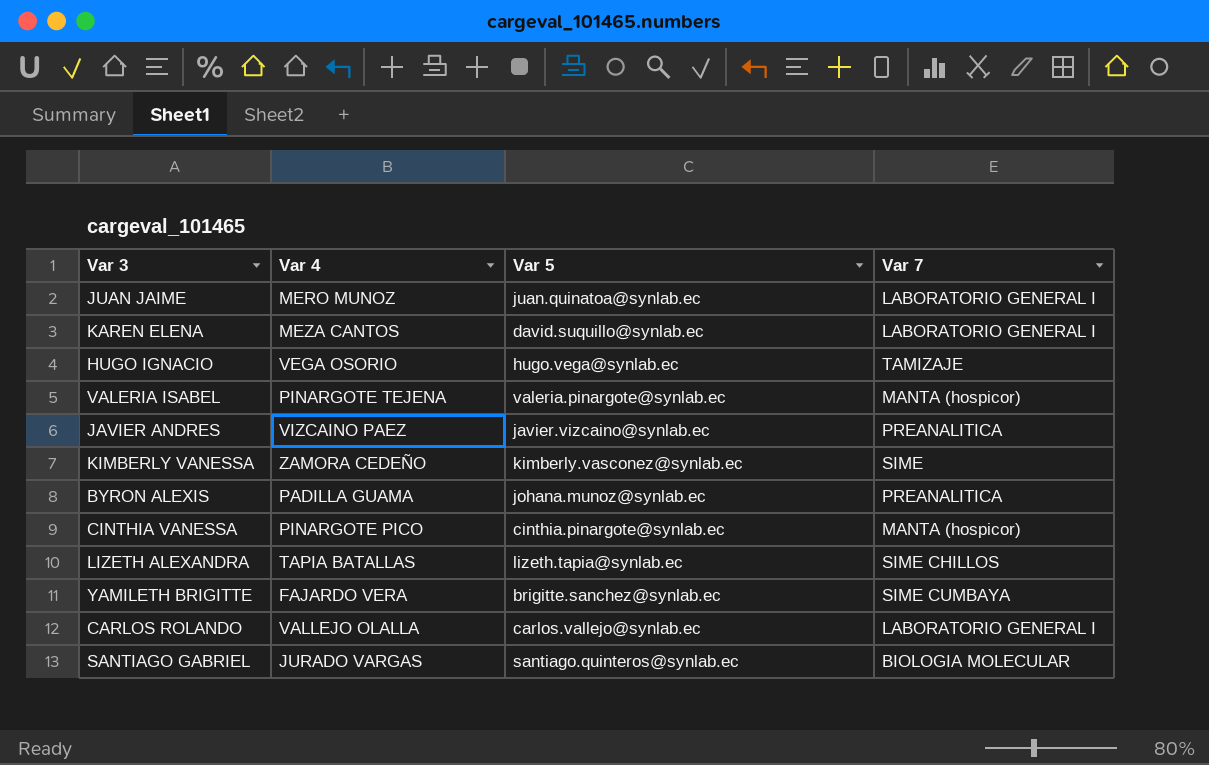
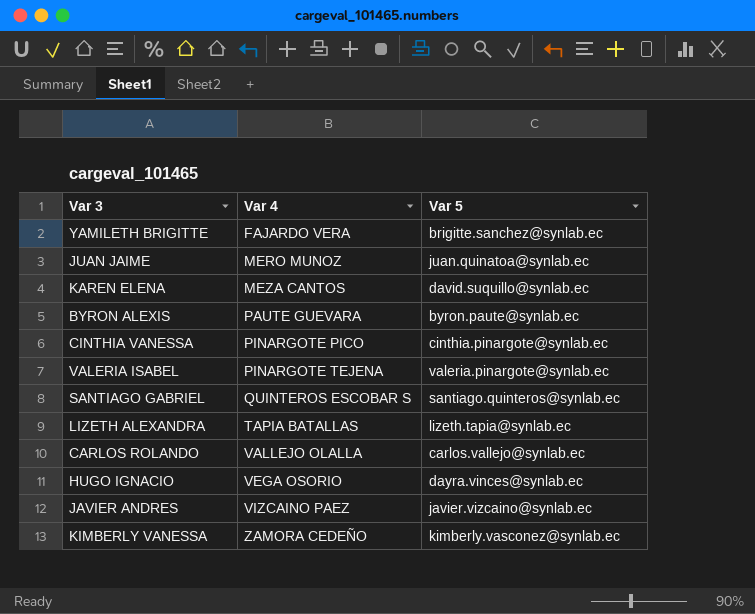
row order: none -> Var 4 ascending
column Var 7 | position: 4 -> none
BYRON ALEXIS | Var 4: PADILLA GUAMA -> PAUTE GUEVARA
BYRON ALEXIS | Var 5: johana.munoz@synlab.ec -> byron.paute@synlab.ec
SANTIAGO GABRIEL | Var 4: JURADO VARGAS -> QUINTEROS ESCOBAR S
HUGO IGNACIO | Var 5: hugo.vega@synlab.ec -> dayra.vinces@synlab.ec

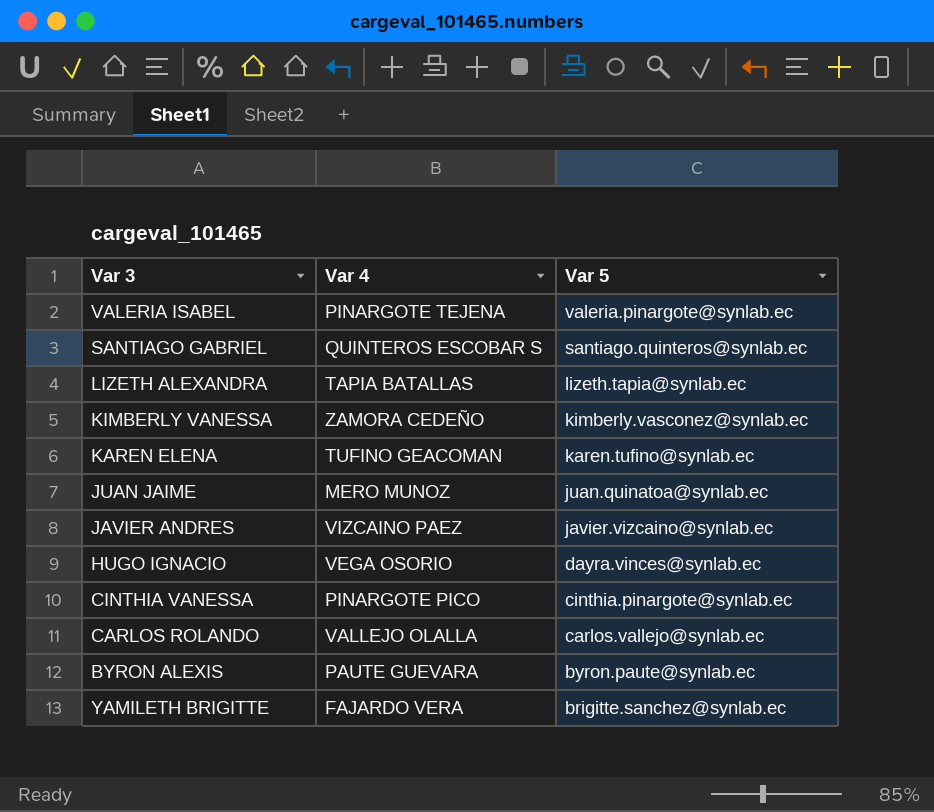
row order: Var 4 ascending -> Var 5 descending
KAREN ELENA | Var 4: MEZA CANTOS -> TUFINO GEACOMAN
KAREN ELENA | Var 5: david.suquillo@synlab.ec -> karen.tufino@synlab.ec

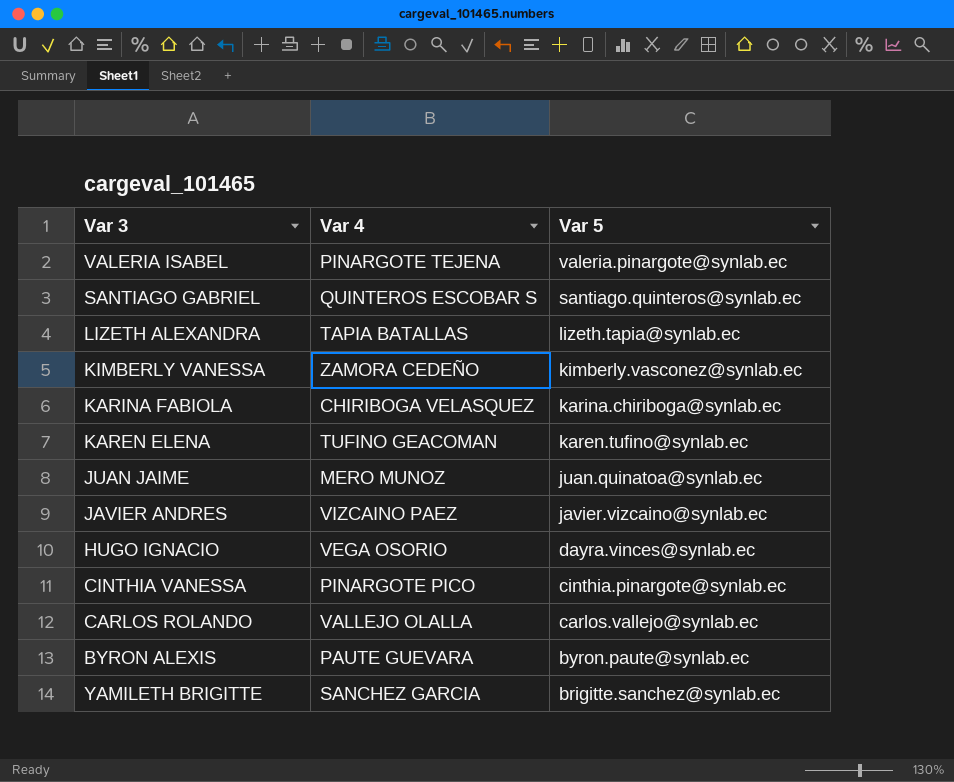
row KARINA FABIOLA: none -> CHIRIBOGA VELASQUEZ | karina.chiriboga@synlab.ec
YAMILETH BRIGITTE | Var 4: FAJARDO VERA -> SANCHEZ GARCIA

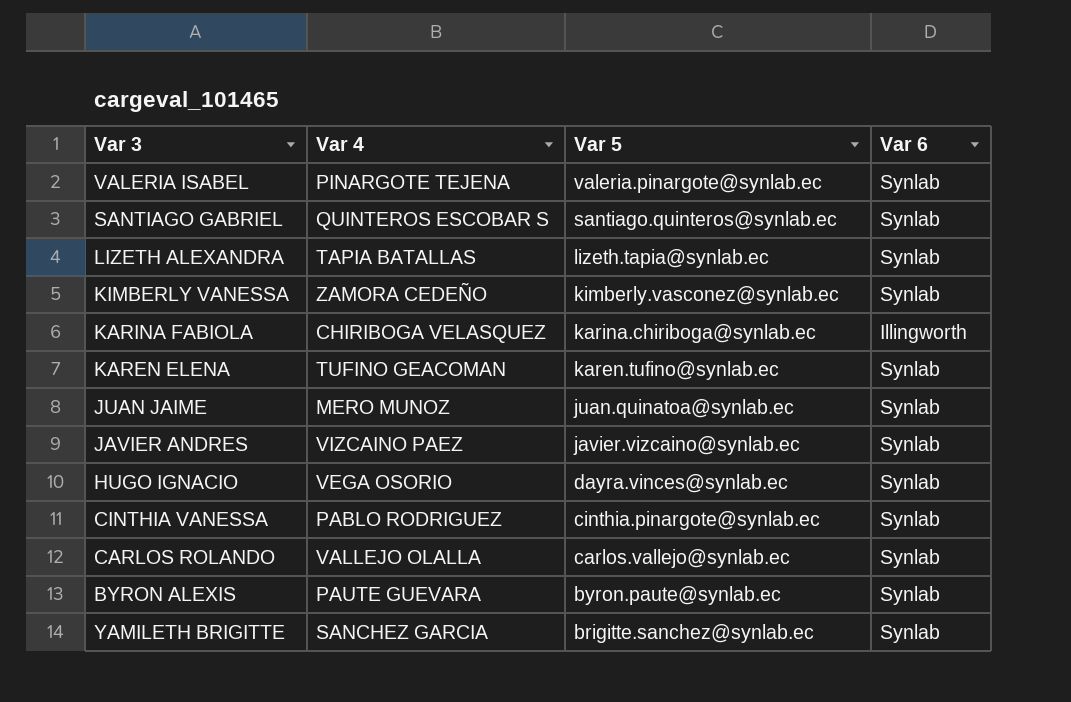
column Var 6 | position: none -> 4
CINTHIA VANESSA | Var 4: PINARGOTE PICO -> PABLO RODRIGUEZ

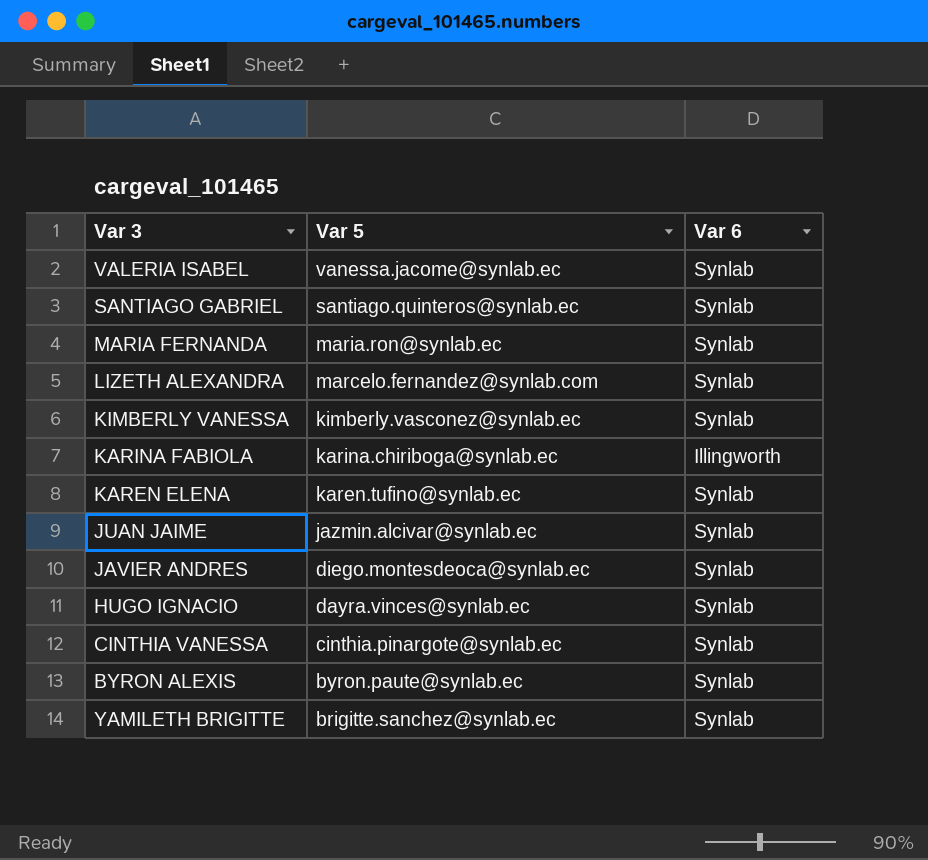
column Var 4 | position: 2 -> none
row CARLOS ROLANDO: VALLEJO OLALLA | carlos.vallejo@synlab.ec | Synlab -> none
VALERIA ISABEL | Var 5: valeria.pinargote@synlab.ec -> vanessa.jacome@synlab.ec
row MARIA FERNANDA: none -> maria.ron@synlab.ec | Synlab
LIZETH ALEXANDRA | Var 5: lizeth.tapia@synlab.ec -> marcelo.fernandez@synlab.com
JUAN JAIME | Var 5: juan.quinatoa@synlab.ec -> jazmin.alcivar@synlab.ec
JAVIER ANDRES | Var 5: javier.vizcaino@synlab.ec -> diego.montesdeoca@synlab.ec

